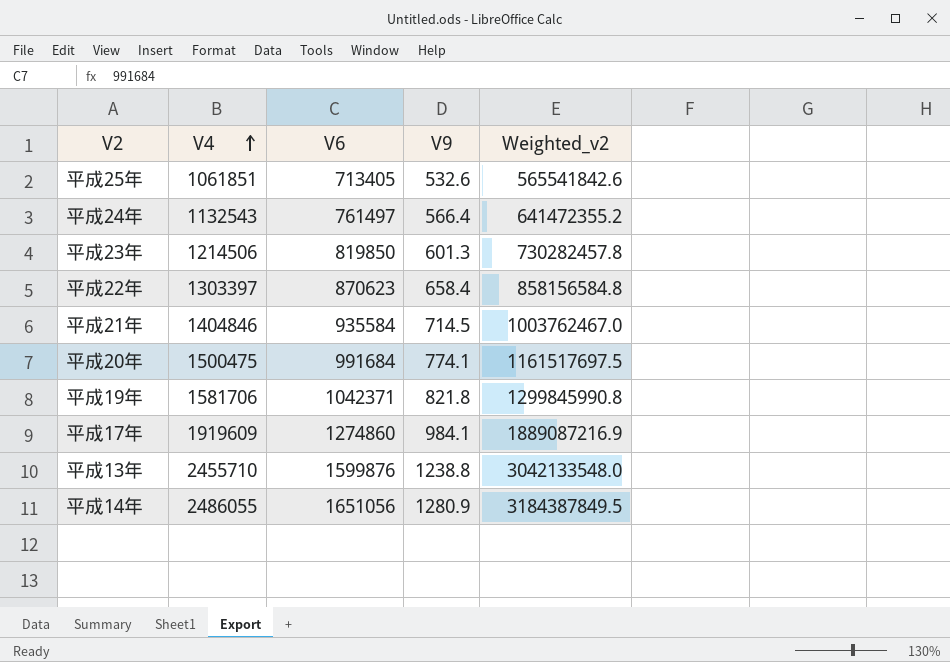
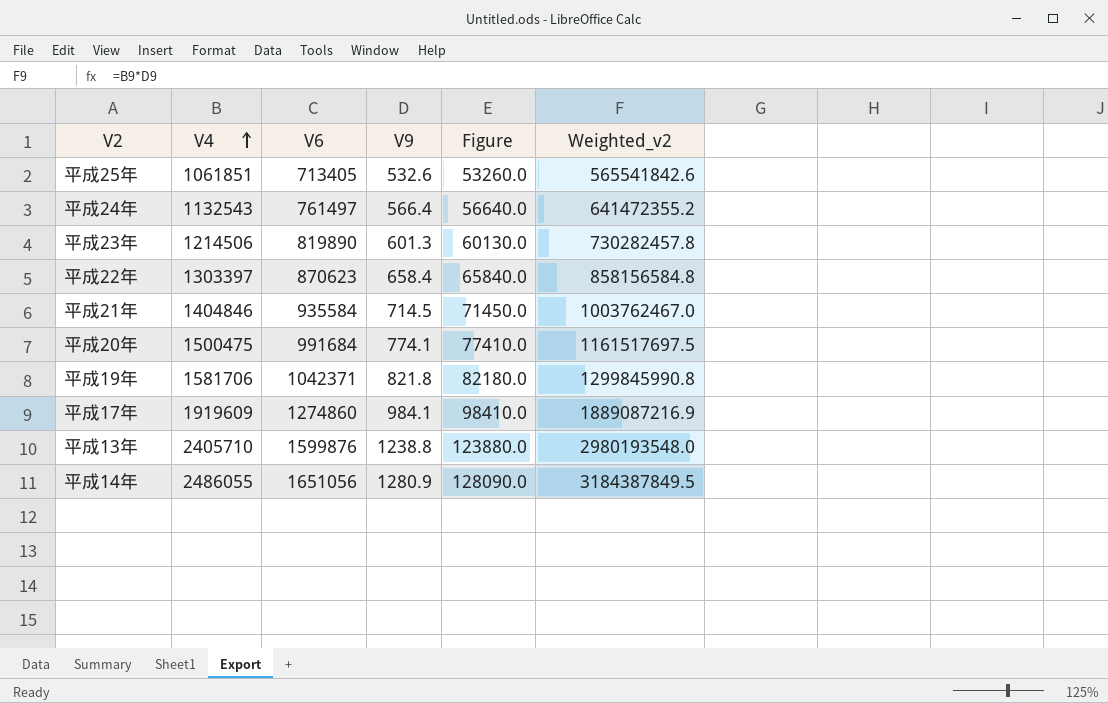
column Figure | formula: none -> [V9] * 100
平成23年 | V6: 819850 -> 819890
平成13年 | V4: 2455710 -> 2405710
平成13年 | Weighted_v2: 3042133548.0 -> 2980193548.0

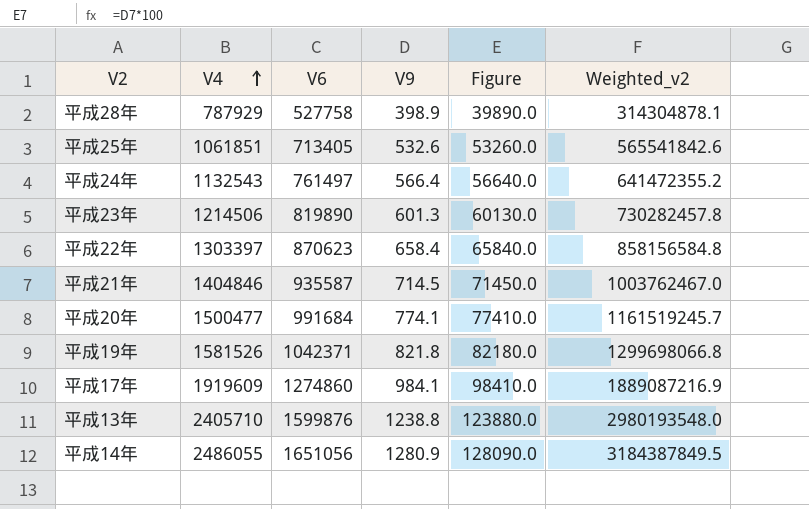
row 平成28年: none -> 787929 | 527758 | 398.9 | 39890.0 | 314304878.1
平成21年 | V6: 935584 -> 935587
平成20年 | V4: 1500475 -> 1500477
平成20年 | Weighted_v2: 1161517697.5 -> 1161519245.7
平成19年 | V4: 1581706 -> 1581526
平成19年 | Weighted_v2: 1299845990.8 -> 1299698066.8

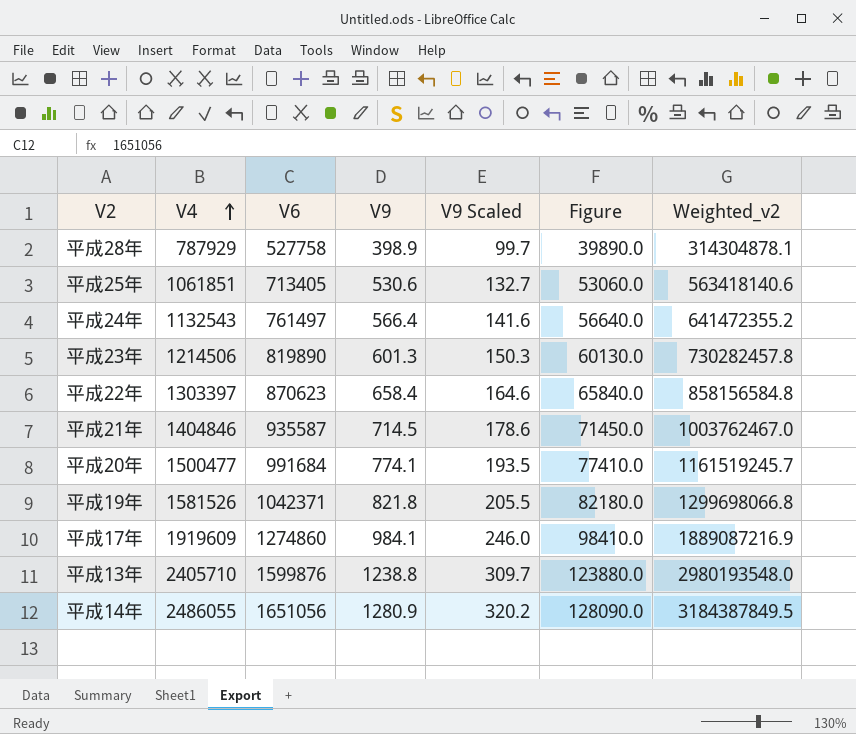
column V9 Scaled | formula: none -> [V9] * 0.25
平成25年 | V9: 532.6 -> 530.6
平成25年 | Figure: 53260.0 -> 53060.0
平成25年 | Weighted_v2: 565541842.6 -> 563418140.6

